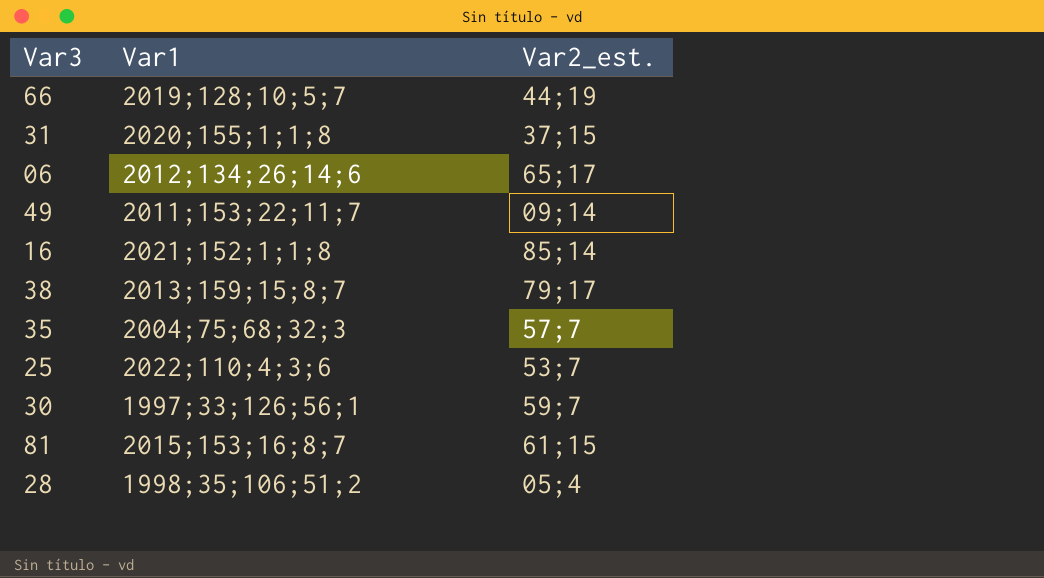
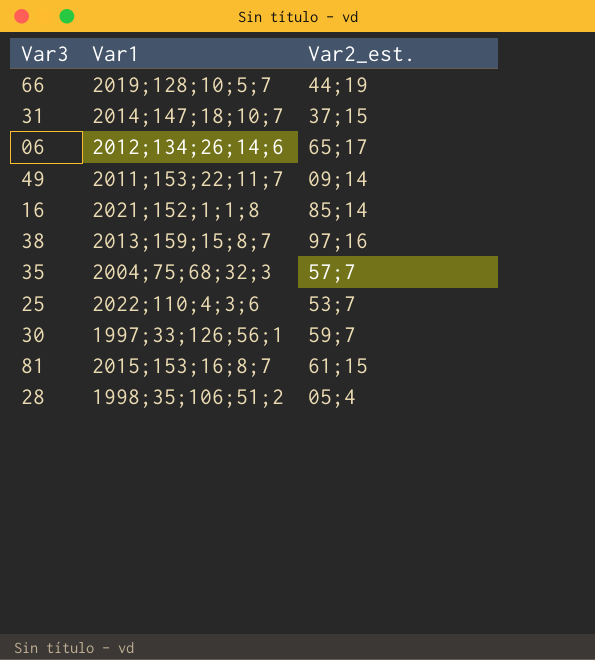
31 | Var1: 2020;155;1;1;8 -> 2014;147;18;10;7
38 | Var2_est.: 79;17 -> 97;16

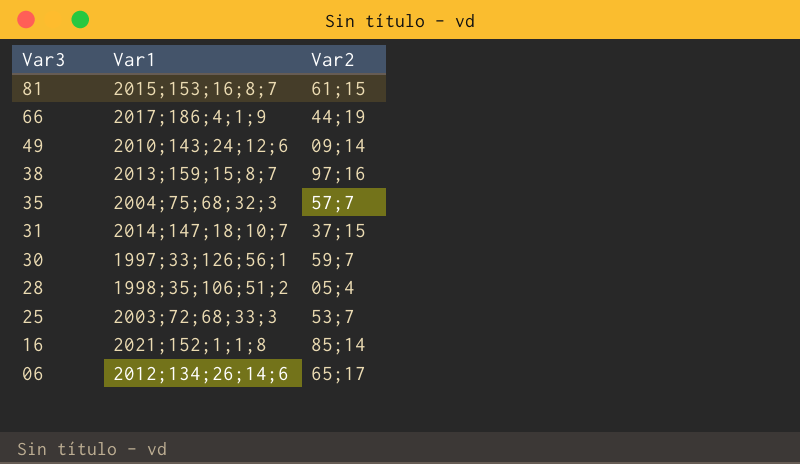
row order: none -> Var3 descending
column name: Var2_est. -> Var2
66 | Var1: 2019;128;10;5;7 -> 2017;186;4;1;9
49 | Var1: 2011;153;22;11;7 -> 2010;143;24;12;6
25 | Var1: 2022;110;4;3;6 -> 2003;72;68;33;3

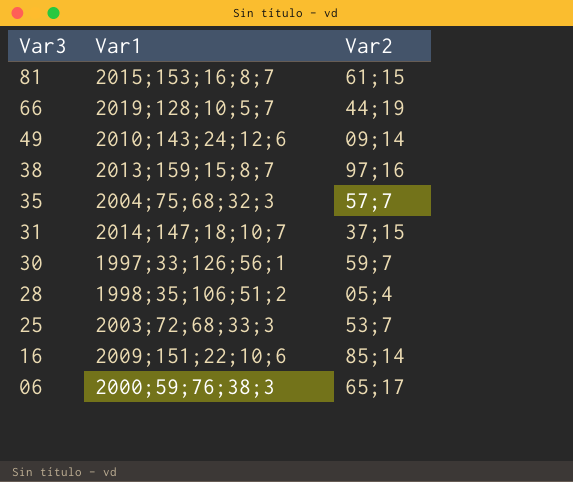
66 | Var1: 2017;186;4;1;9 -> 2019;128;10;5;7
16 | Var1: 2021;152;1;1;8 -> 2009;151;22;10;6
06 | Var1: 2012;134;26;14;6 -> 2000;59;76;38;3

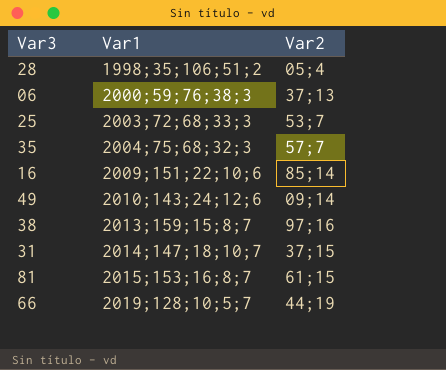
row order: Var3 descending -> Var1 ascending
row 30: 1997;33;126;56;1 | 59;7 -> none
06 | Var2: 65;17 -> 37;13

